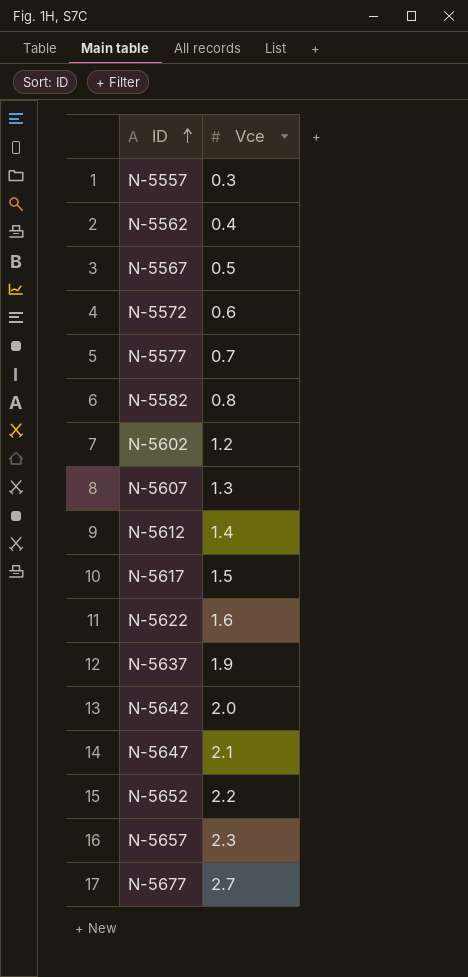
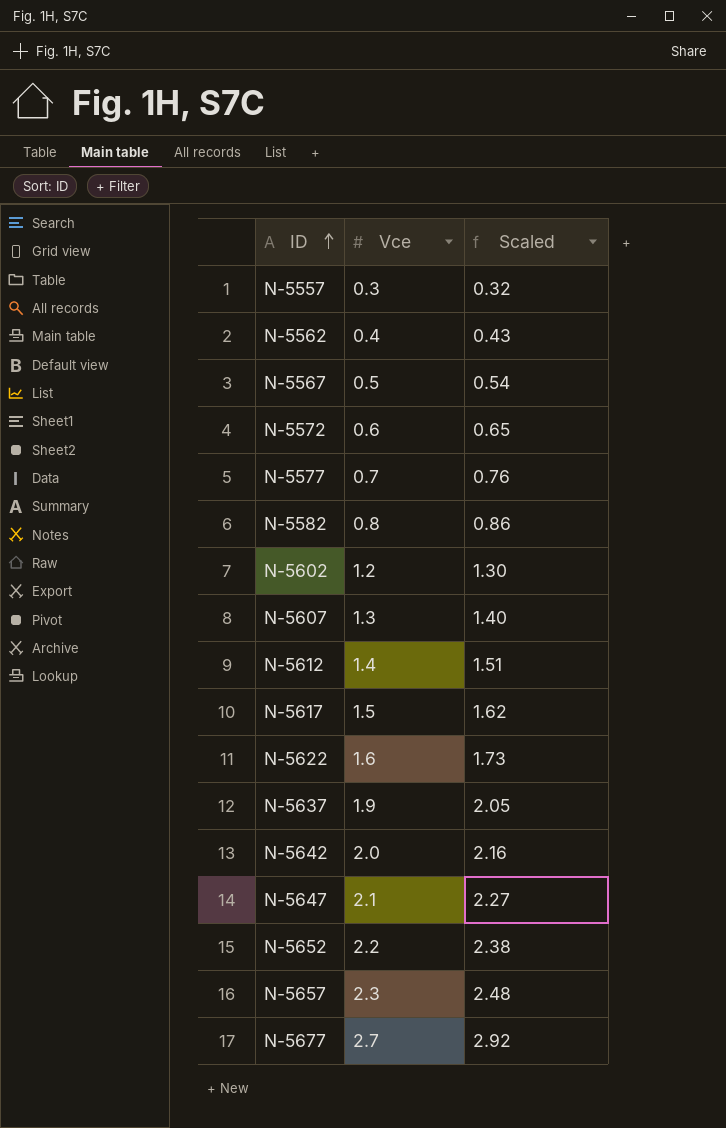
column Scaled | formula: none -> [Vce] * 1.08

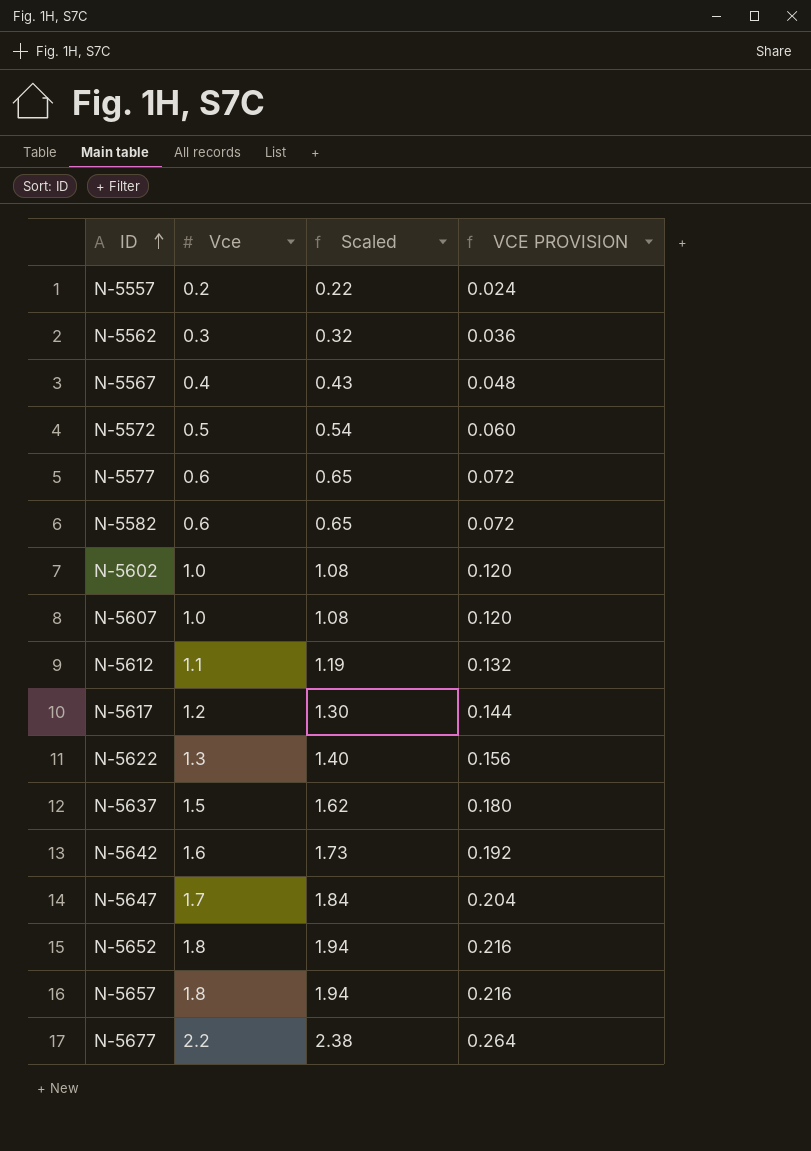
column VCE PROVISION | formula: none -> [Vce] * 0.12
N-5557 | Vce: 0.3 -> 0.2
N-5557 | Scaled: 0.32 -> 0.22
N-5562 | Vce: 0.4 -> 0.3
N-5562 | Scaled: 0.43 -> 0.32
N-5567 | Vce: 0.5 -> 0.4
N-5567 | Scaled: 0.54 -> 0.43
N-5572 | Vce: 0.6 -> 0.5
N-5572 | Scaled: 0.65 -> 0.54
N-5577 | Vce: 0.7 -> 0.6
N-5577 | Scaled: 0.76 -> 0.65
N-5582 | Vce: 0.8 -> 0.6
N-5582 | Scaled: 0.86 -> 0.65
N-5602 | Vce: 1.2 -> 1.0
N-5602 | Scaled: 1.30 -> 1.08
N-5607 | Vce: 1.3 -> 1.0
N-5607 | Scaled: 1.40 -> 1.08
N-5612 | Vce: 1.4 -> 1.1
N-5612 | Scaled: 1.51 -> 1.19
N-5617 | Vce: 1.5 -> 1.2
N-5617 | Scaled: 1.62 -> 1.30
N-5622 | Vce: 1.6 -> 1.3
N-5622 | Scaled: 1.73 -> 1.40
N-5637 | Vce: 1.9 -> 1.5
N-5637 | Scaled: 2.05 -> 1.62
N-5642 | Vce: 2.0 -> 1.6
N-5642 | Scaled: 2.16 -> 1.73
N-5647 | Vce: 2.1 -> 1.7
N-5647 | Scaled: 2.27 -> 1.84
N-5652 | Vce: 2.2 -> 1.8
N-5652 | Scaled: 2.38 -> 1.94
N-5657 | Vce: 2.3 -> 1.8
N-5657 | Scaled: 2.48 -> 1.94
N-5677 | Vce: 2.7 -> 2.2
N-5677 | Scaled: 2.92 -> 2.38

